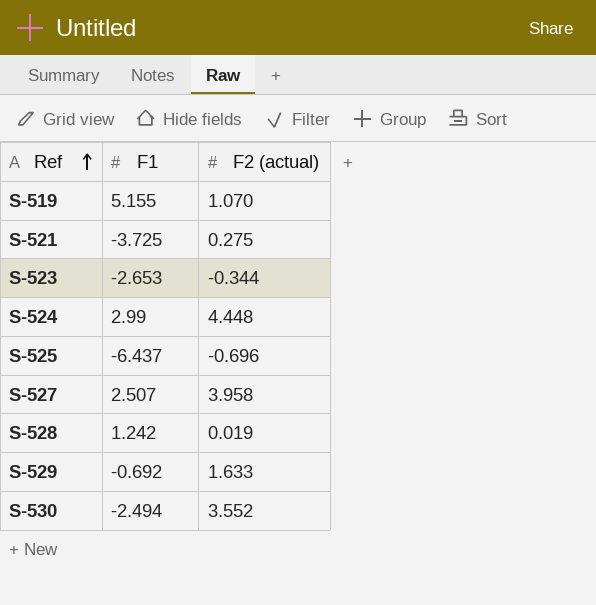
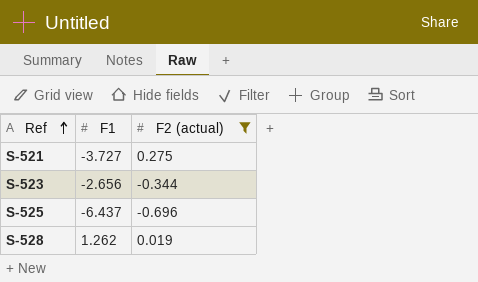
filter: none -> F2 (actual) <= 0.275
S-521 | F1: -3.725 -> -3.727
S-523 | F1: -2.653 -> -2.656
S-528 | F1: 1.242 -> 1.262

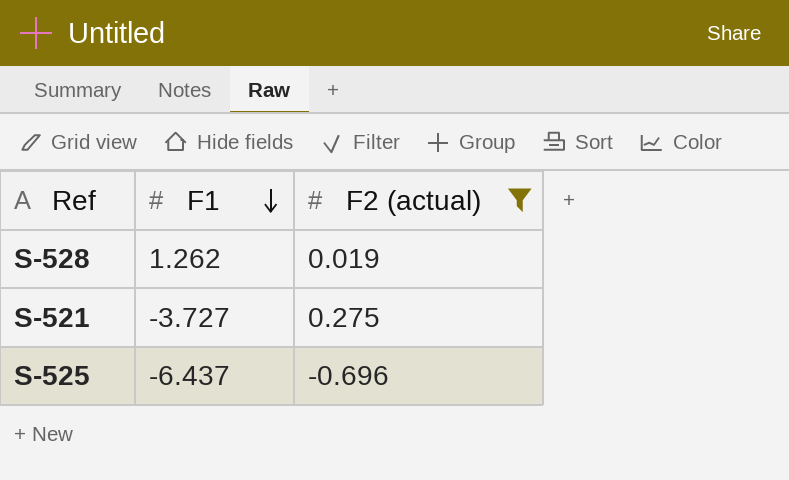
row order: Ref ascending -> F1 descending
row S-523: -2.656 | -0.344 -> none

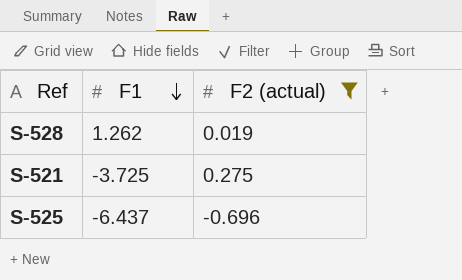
S-521 | F1: -3.727 -> -3.725

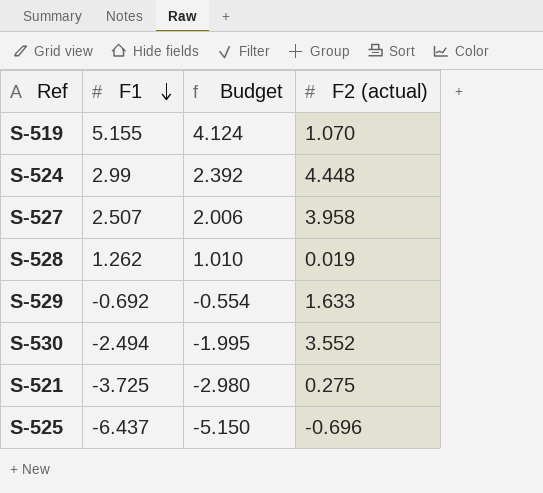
filter: F2 (actual) <= 0.275 -> none
column Budget | formula: none -> [F1] * 0.8

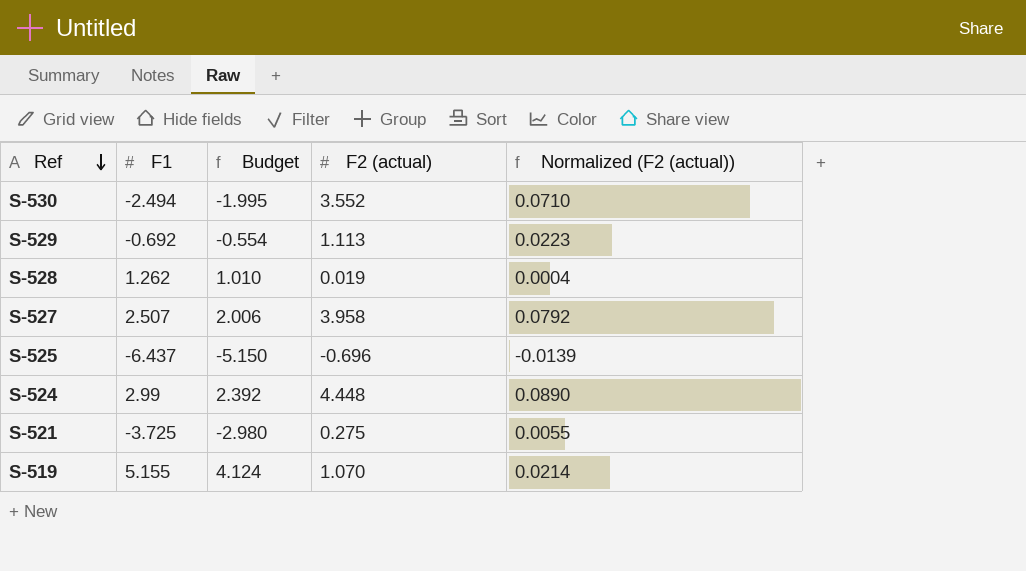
row order: F1 descending -> Ref descending
column Normalized (F2 (actual)) | formula: none -> [F2 (actual)] * 0.02
S-529 | F2 (actual): 1.633 -> 1.113

